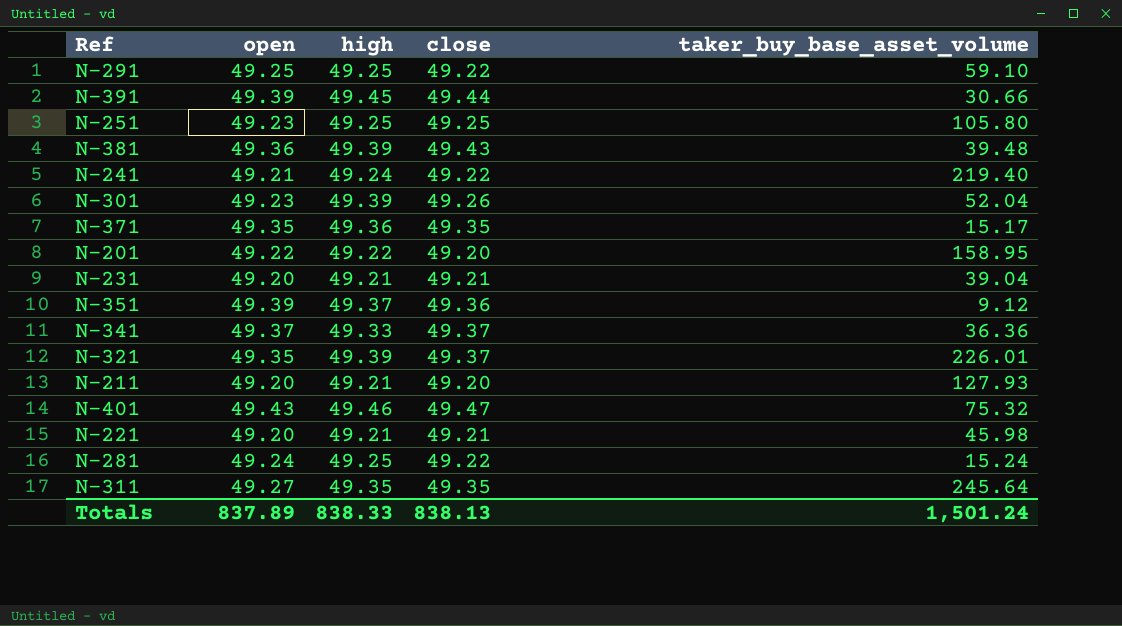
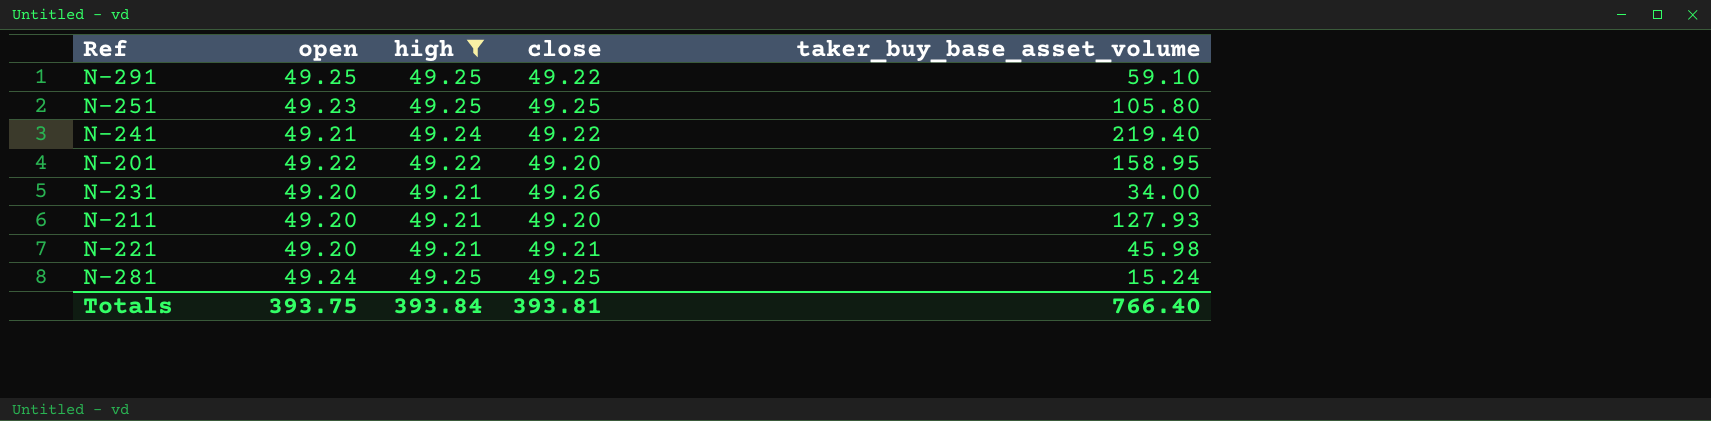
filter: none -> high <= 49.25
N-231 | close: 49.21 -> 49.26
N-231 | taker_buy_base_asset_volume: 39.04 -> 34.00
N-281 | close: 49.22 -> 49.25
Totals | open: 837.89 -> 393.75
Totals | high: 838.33 -> 393.84
Totals | close: 838.13 -> 393.81
Totals | taker_buy_base_asset_volume: 1,501.24 -> 766.40

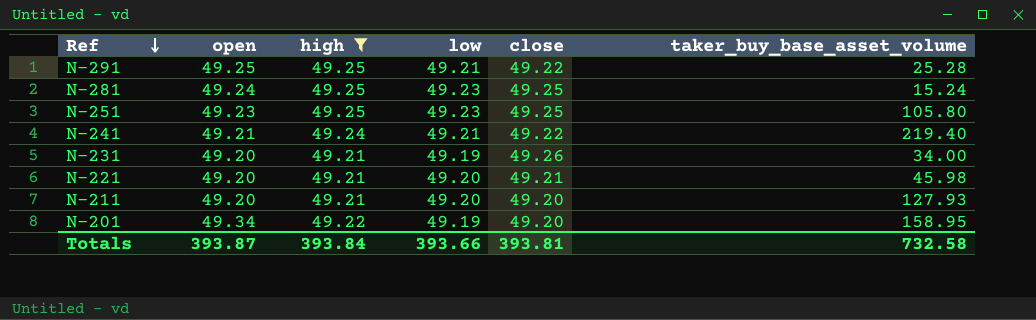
row order: none -> Ref descending
column low | position: none -> 4
N-291 | taker_buy_base_asset_volume: 59.10 -> 25.28
N-201 | open: 49.22 -> 49.34
Totals | open: 393.75 -> 393.87
Totals | taker_buy_base_asset_volume: 766.40 -> 732.58

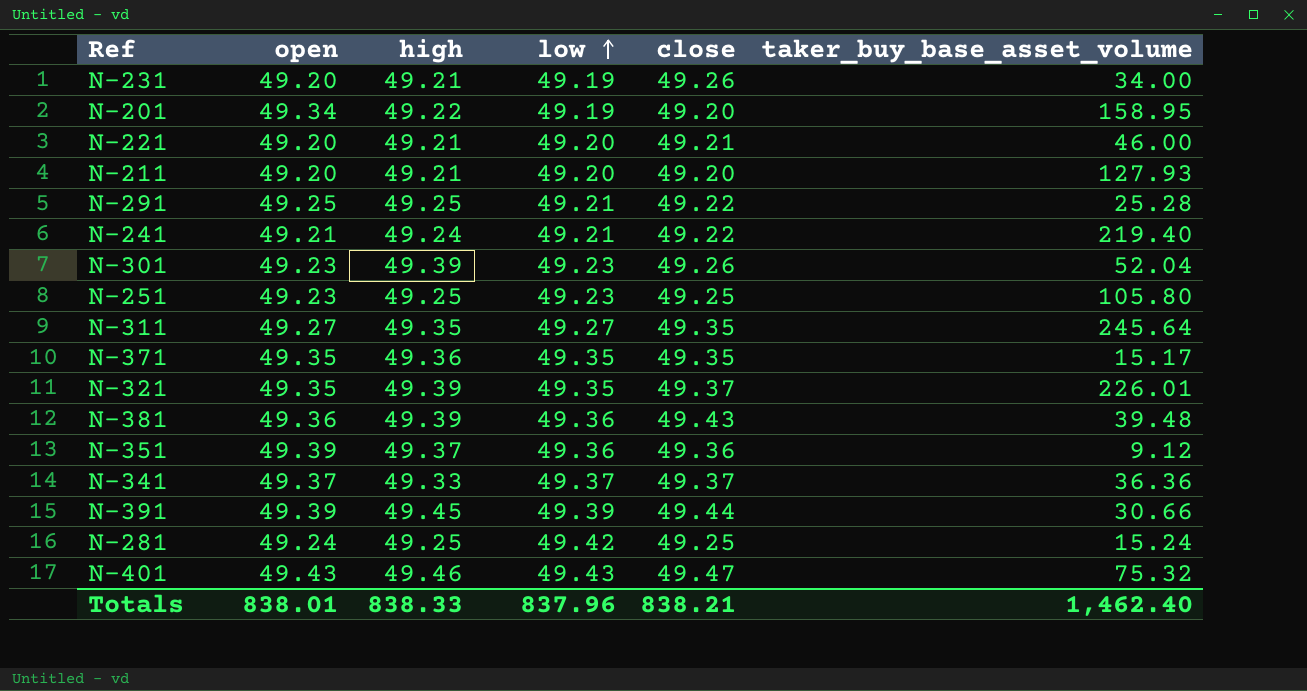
filter: high <= 49.25 -> none
row order: Ref descending -> low ascending
N-221 | taker_buy_base_asset_volume: 45.98 -> 46.00
N-281 | low: 49.23 -> 49.42
Totals | open: 393.87 -> 838.01
Totals | high: 393.84 -> 838.33
Totals | low: 393.66 -> 837.96
Totals | close: 393.81 -> 838.21
Totals | taker_buy_base_asset_volume: 732.58 -> 1,462.40

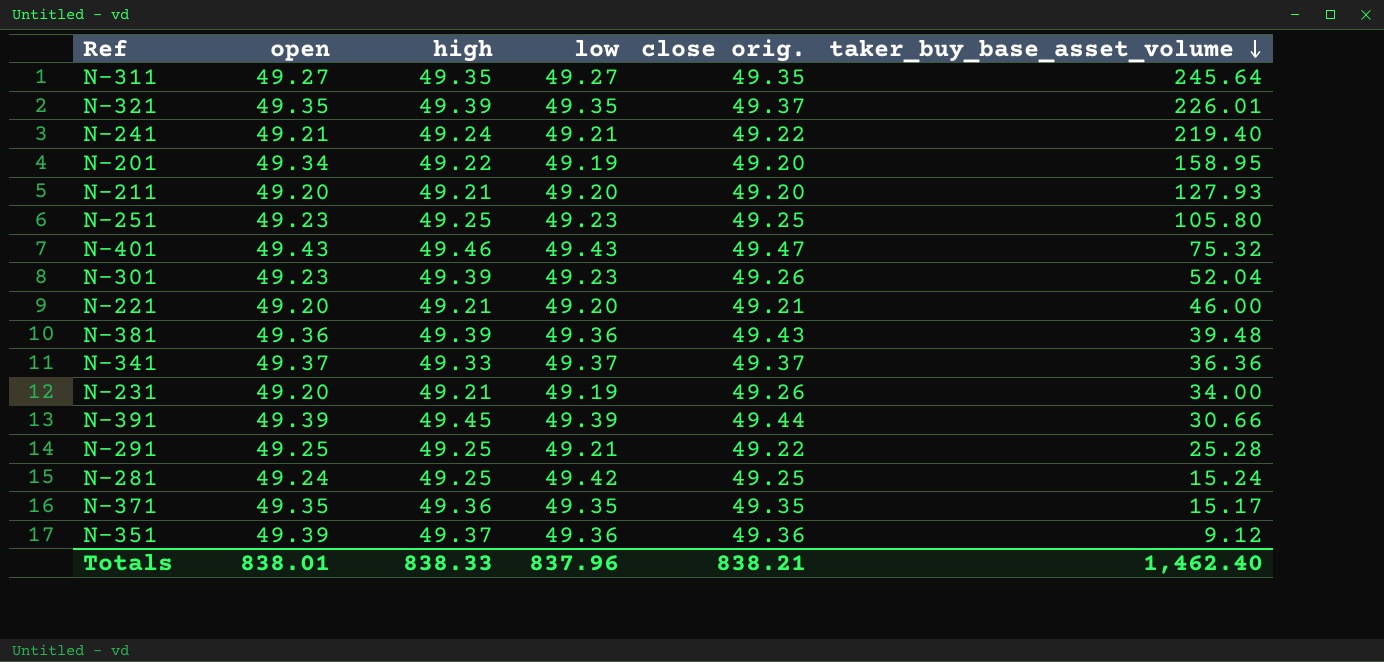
row order: low ascending -> taker_buy_base_asset_volume descending
column name: close -> close orig.

